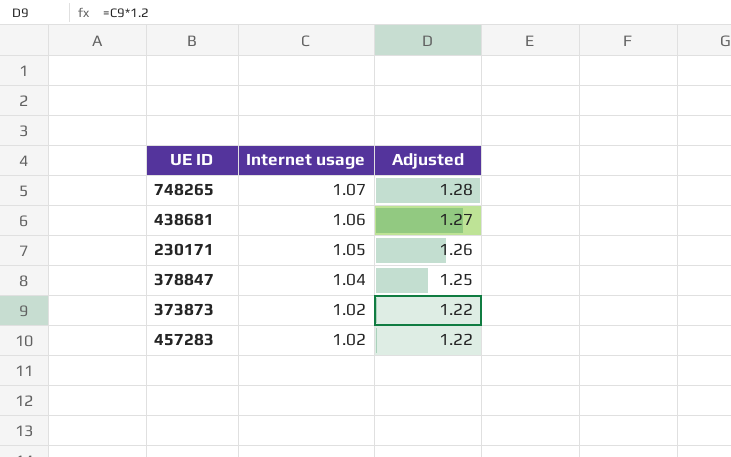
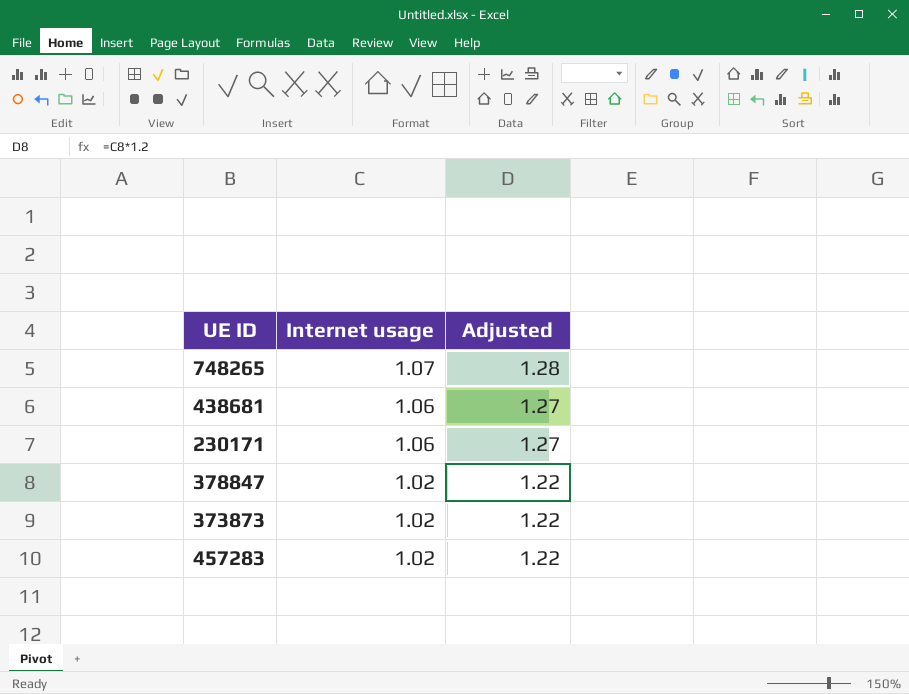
230171 | Internet usage: 1.05 -> 1.06
230171 | Adjusted: 1.26 -> 1.27
378847 | Internet usage: 1.04 -> 1.02
378847 | Adjusted: 1.25 -> 1.22

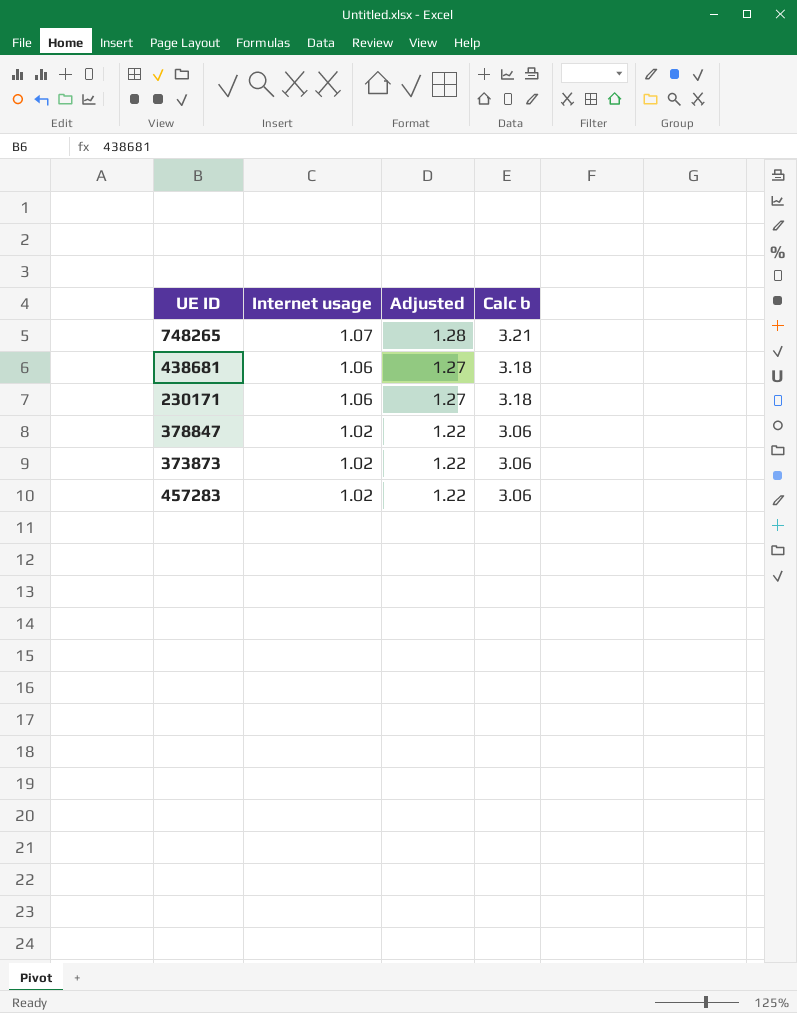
column Calc b | formula: none -> [Internet usage] * 3

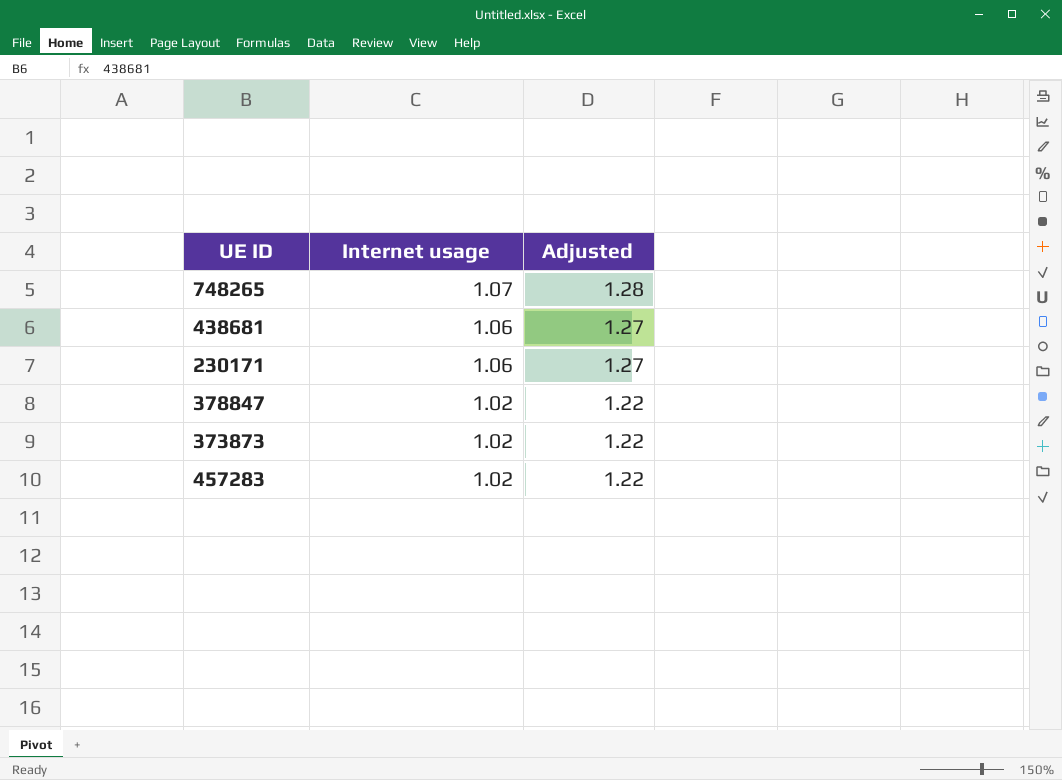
column Calc b | formula: [Internet usage] * 3 -> none

